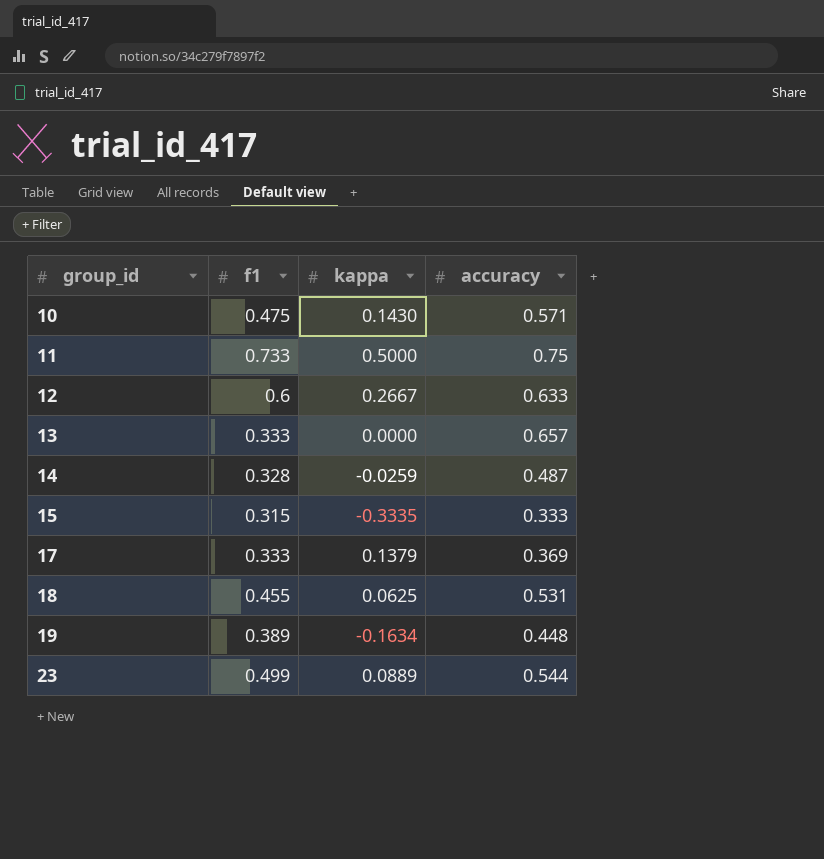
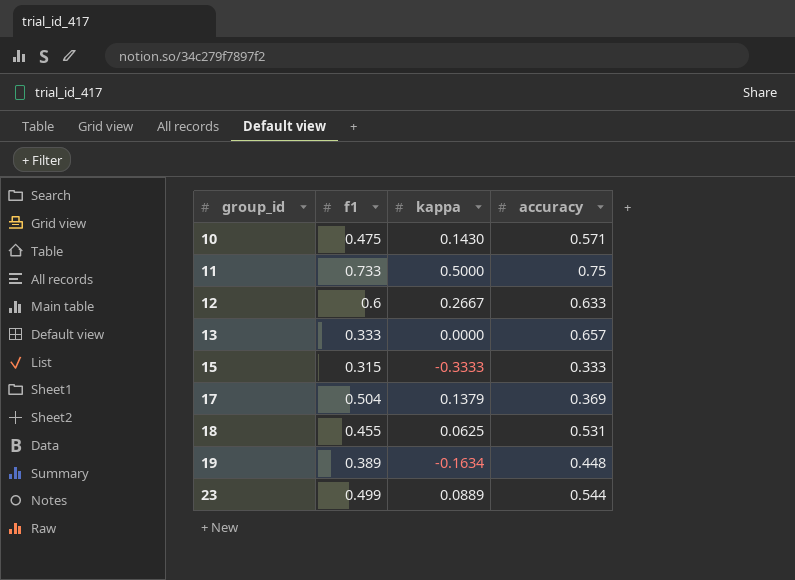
row 14: 0.328 | -0.0259 | 0.487 -> none
15 | kappa: -0.3335 -> -0.3333
17 | f1: 0.333 -> 0.504

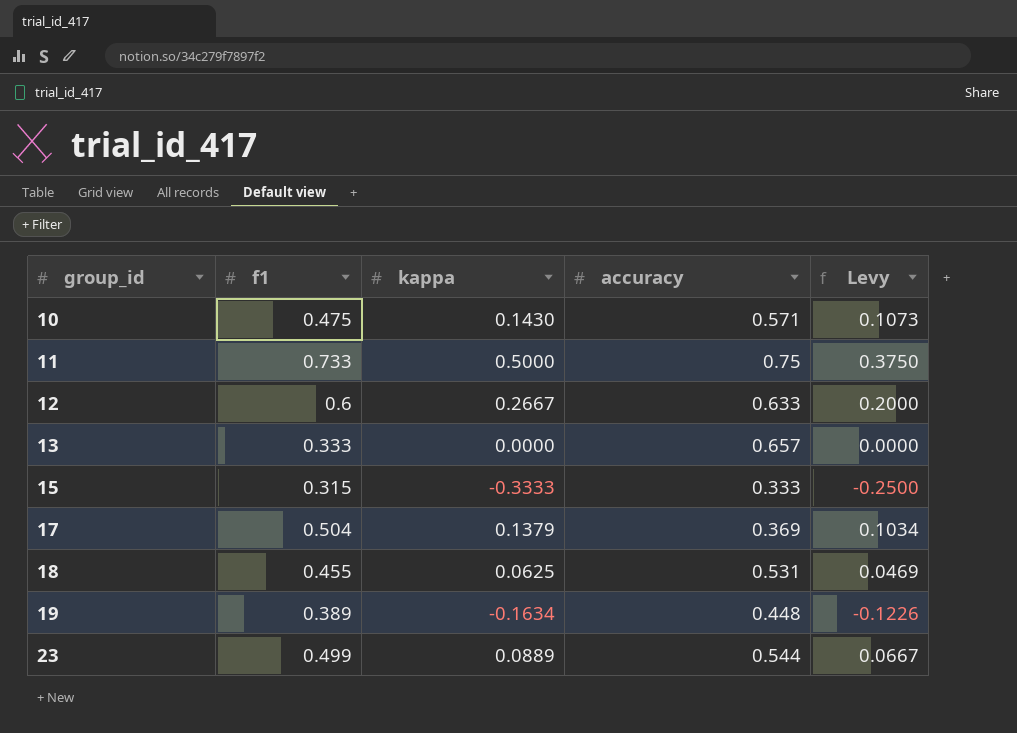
column Levy | formula: none -> [kappa] * 0.75

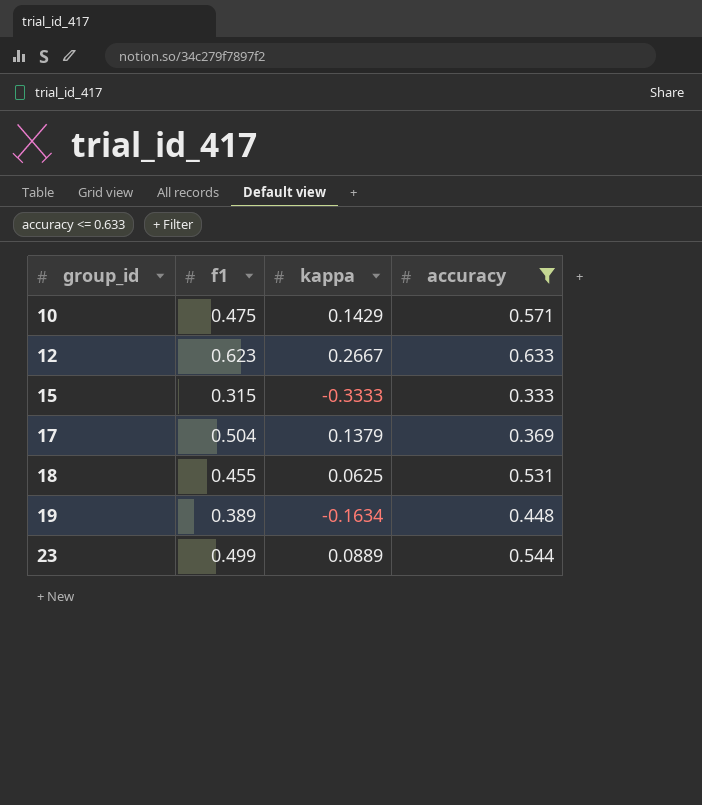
filter: none -> accuracy <= 0.633
column Levy | formula: [kappa] * 0.75 -> none
10 | kappa: 0.1430 -> 0.1429
12 | f1: 0.6 -> 0.623

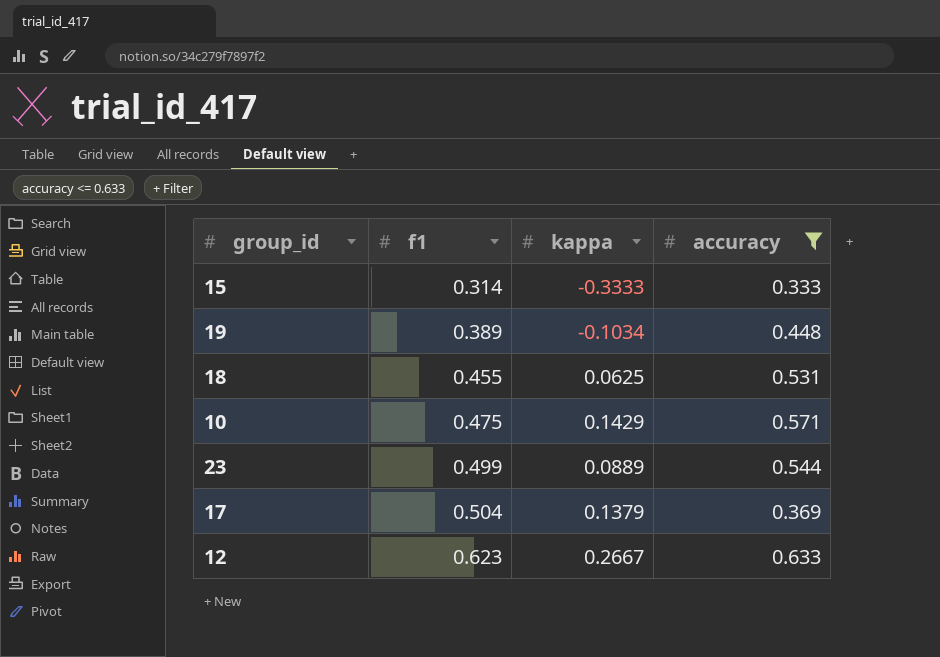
row order: group_id ascending -> f1 ascending
15 | f1: 0.315 -> 0.314
19 | kappa: -0.1634 -> -0.1034

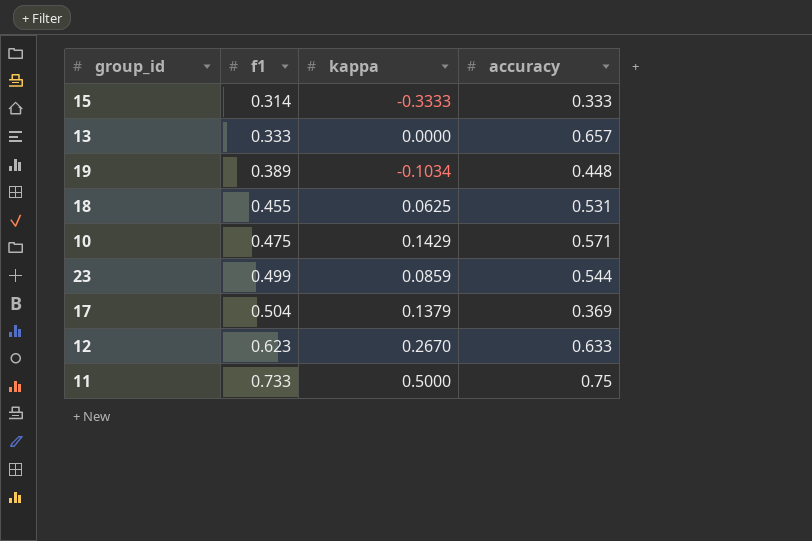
filter: accuracy <= 0.633 -> none
23 | kappa: 0.0889 -> 0.0859
12 | kappa: 0.2667 -> 0.2670

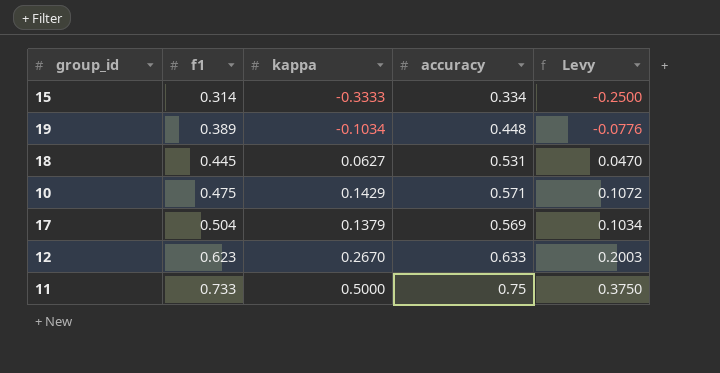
column Levy | formula: none -> [kappa] * 0.75
row 13: 0.333 | 0.0000 | 0.657 -> none
row 23: 0.499 | 0.0859 | 0.544 -> none
15 | accuracy: 0.333 -> 0.334
18 | f1: 0.455 -> 0.445
18 | kappa: 0.0625 -> 0.0627
17 | accuracy: 0.369 -> 0.569

